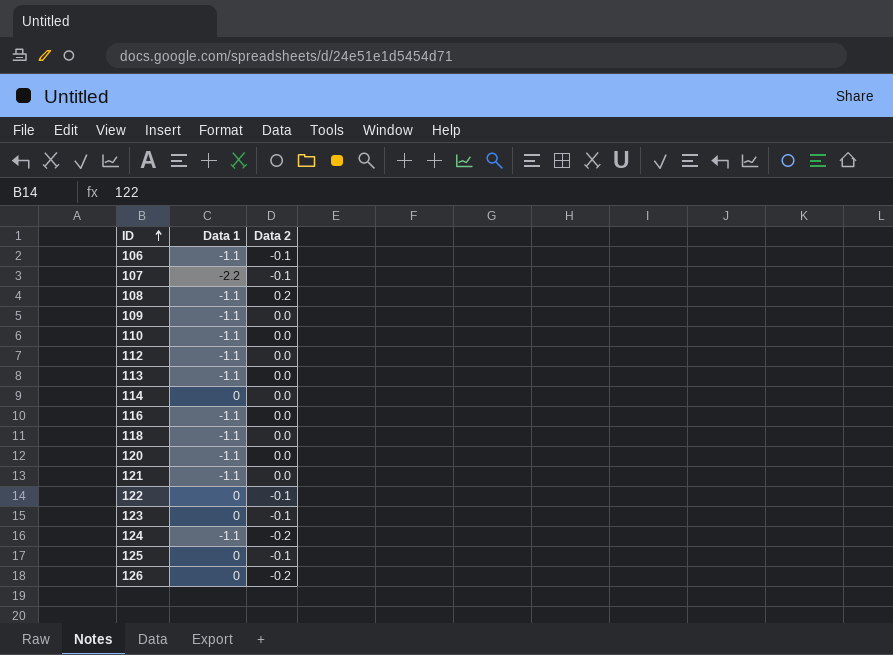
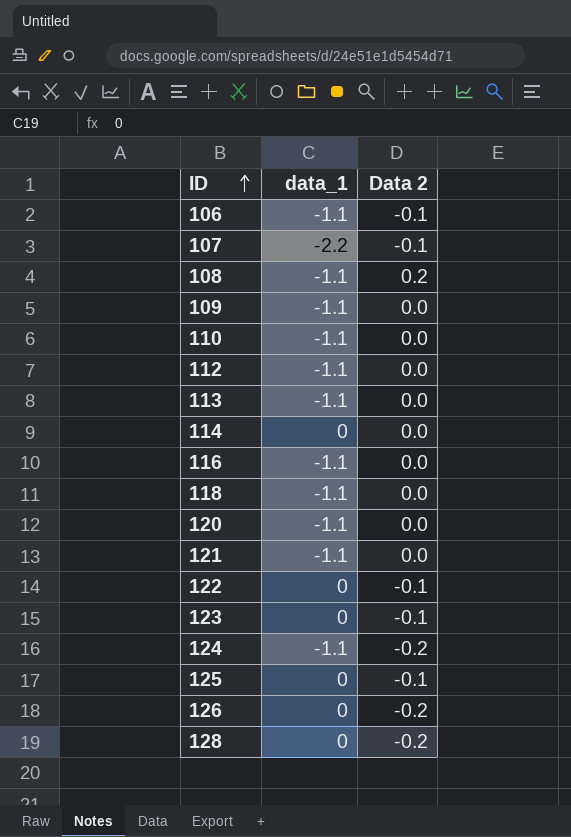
column name: Data 1 -> data_1
row 128: none -> 0 | -0.2

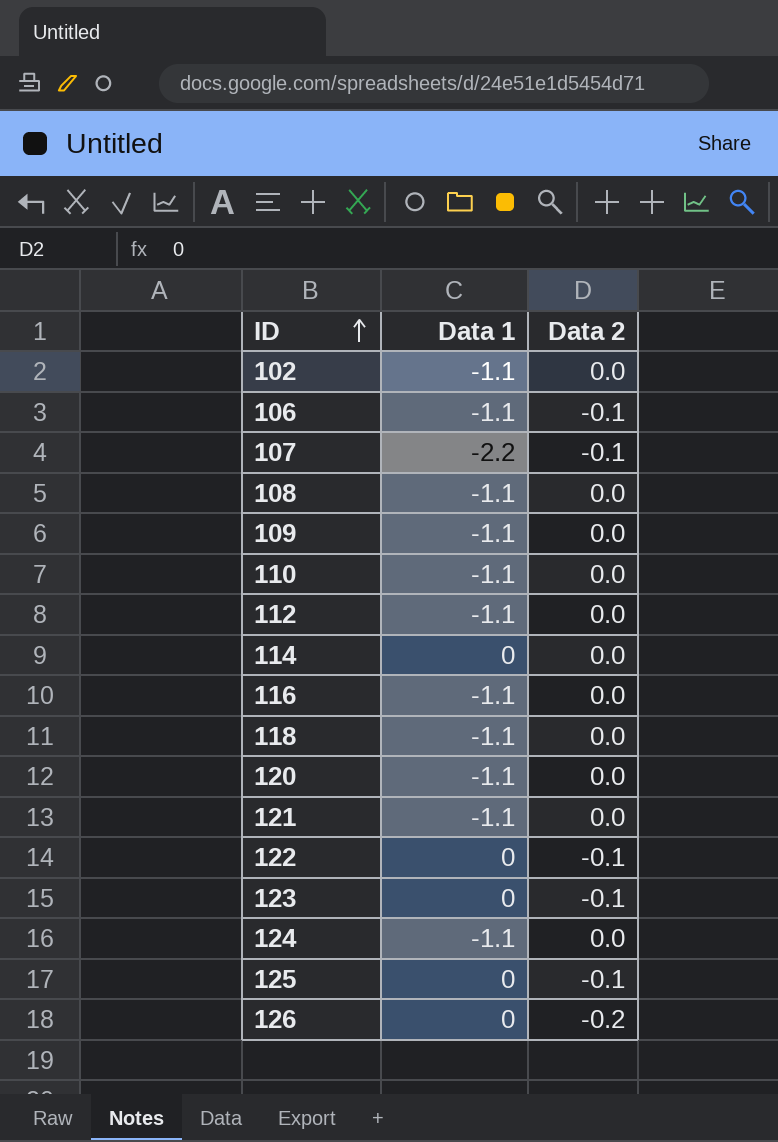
column name: data_1 -> Data 1
row 113: -1.1 | 0.0 -> none
row 128: 0 | -0.2 -> none
row 102: none -> -1.1 | 0.0
108 | Data 2: 0.2 -> 0.0
124 | Data 2: -0.2 -> 0.0

